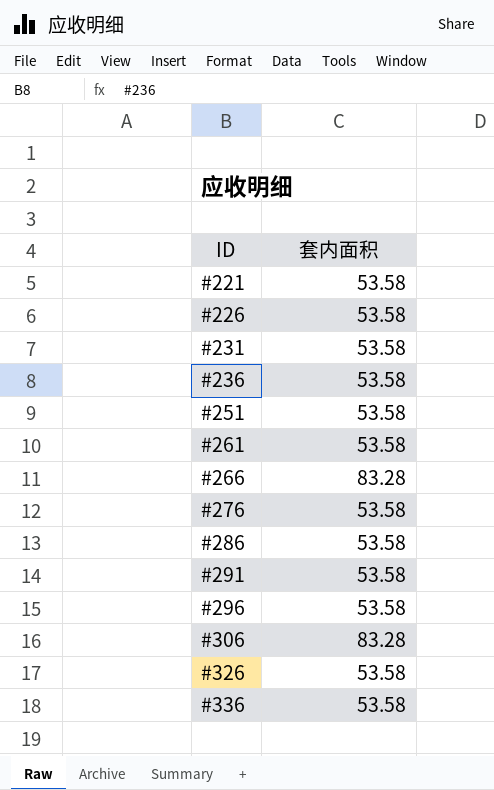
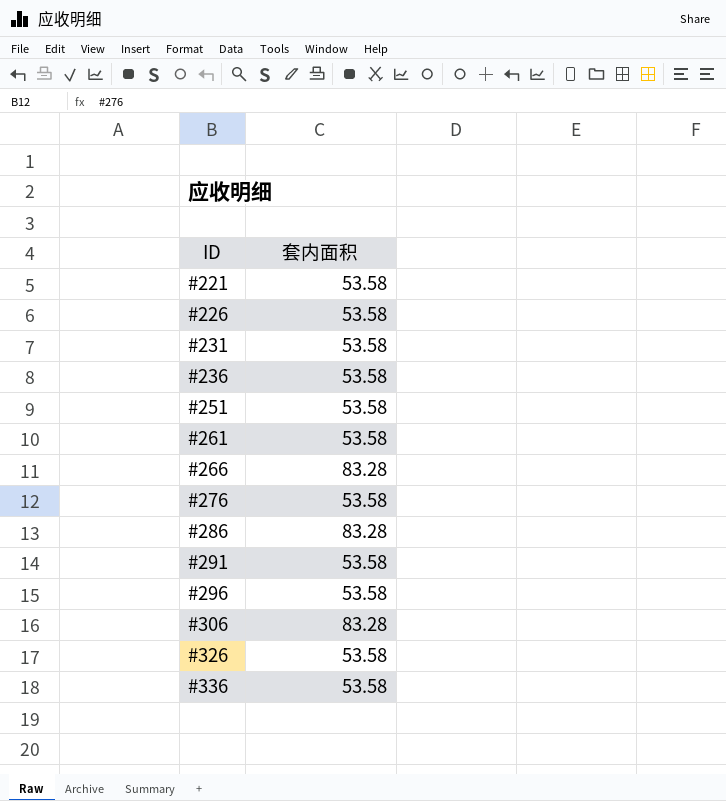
#286 | 套内面积: 53.58 -> 83.28

